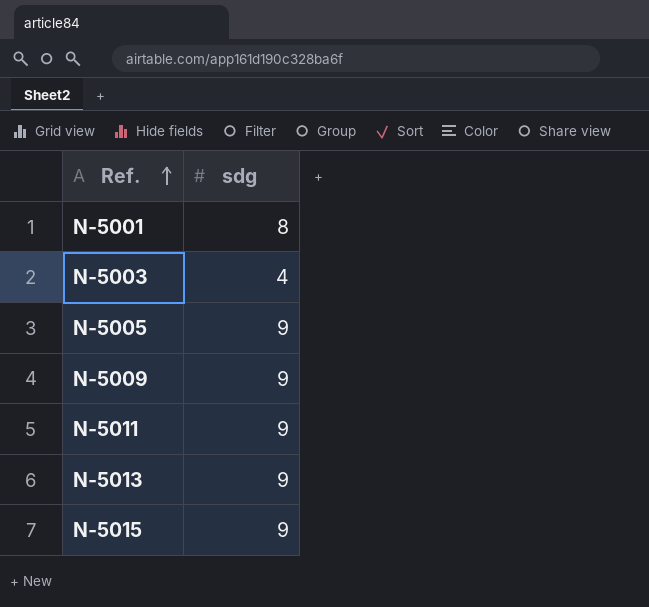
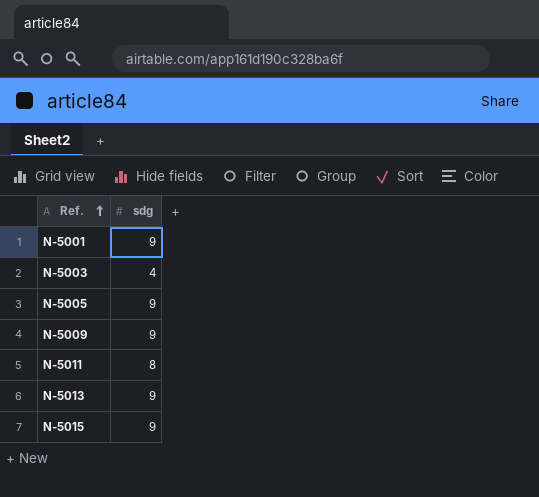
N-5001 | sdg: 8 -> 9
N-5011 | sdg: 9 -> 8

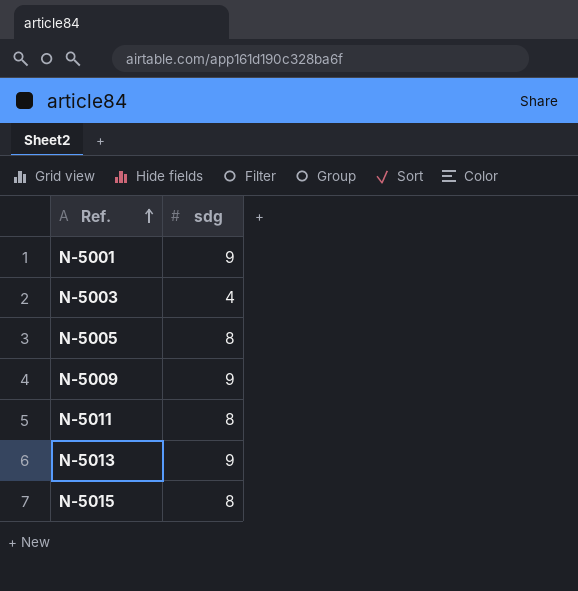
N-5005 | sdg: 9 -> 8
N-5015 | sdg: 9 -> 8

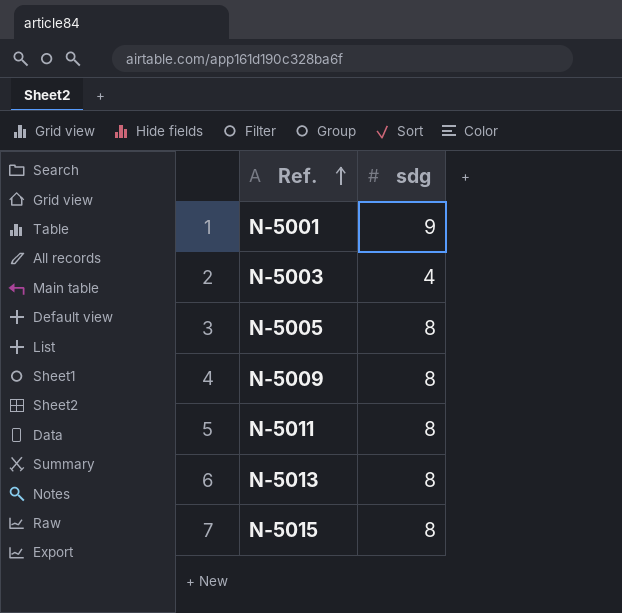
N-5009 | sdg: 9 -> 8
N-5013 | sdg: 9 -> 8

